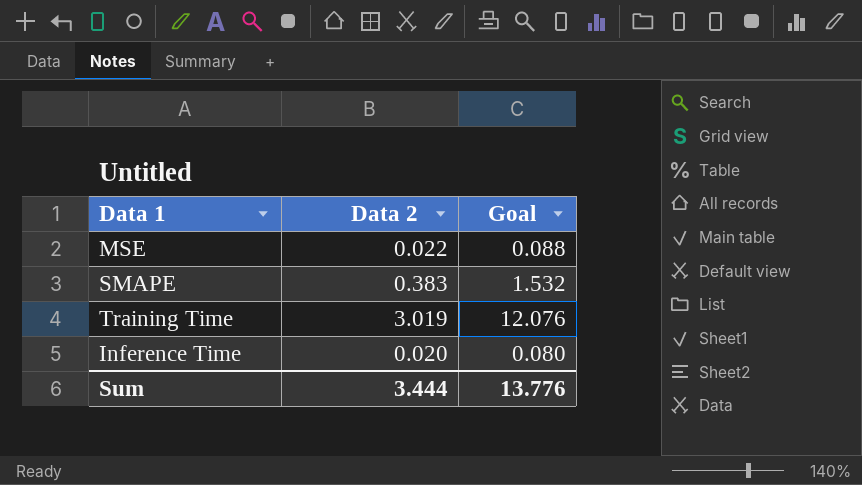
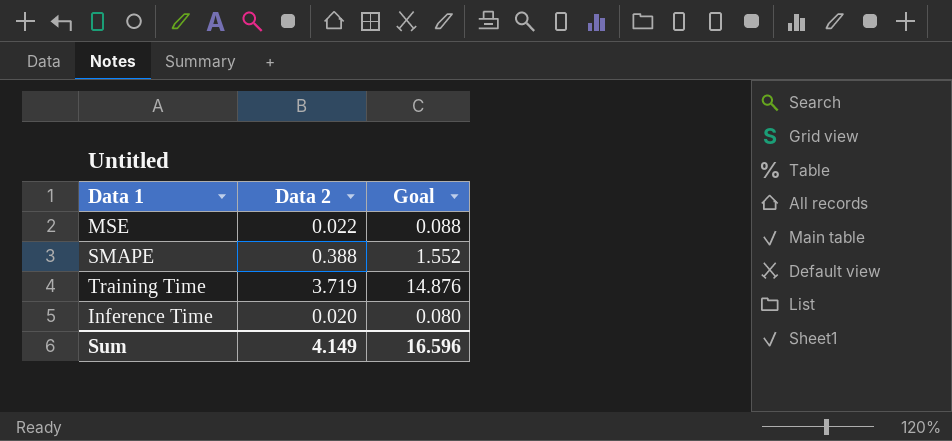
SMAPE | Data 2: 0.383 -> 0.388
SMAPE | Goal: 1.532 -> 1.552
Training Time | Data 2: 3.019 -> 3.719
Training Time | Goal: 12.076 -> 14.876
Sum | Data 2: 3.444 -> 4.149
Sum | Goal: 13.776 -> 16.596

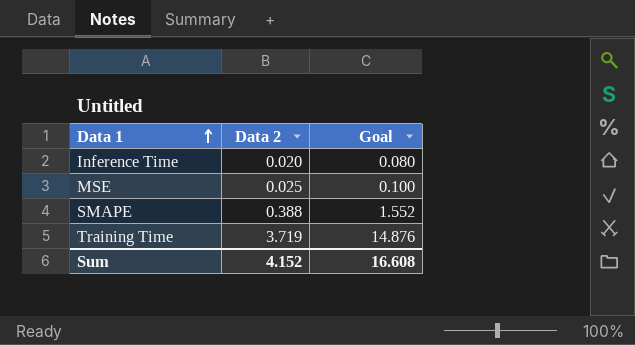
row order: none -> Data 1 ascending
MSE | Data 2: 0.022 -> 0.025
MSE | Goal: 0.088 -> 0.100
Sum | Data 2: 4.149 -> 4.152
Sum | Goal: 16.596 -> 16.608

